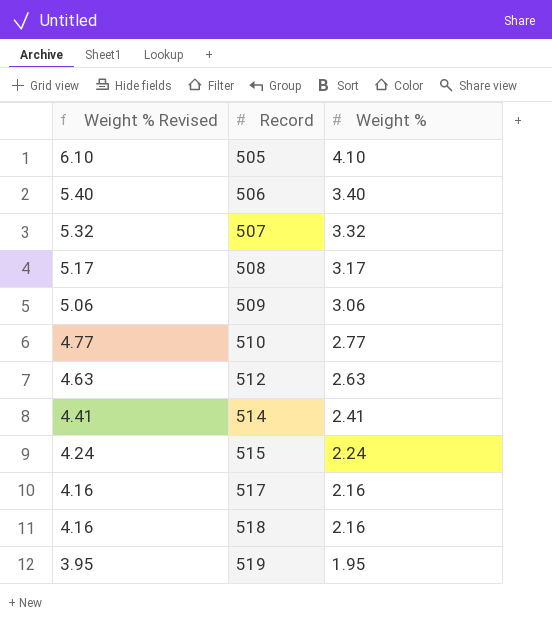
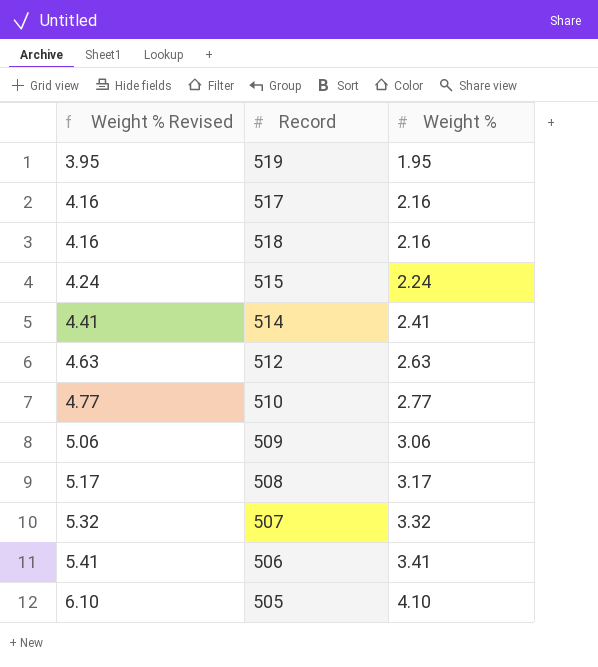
row order: Weight % Revised descending -> Weight % Revised ascending
506 | Weight % Revised: 5.40 -> 5.41
506 | Weight %: 3.40 -> 3.41

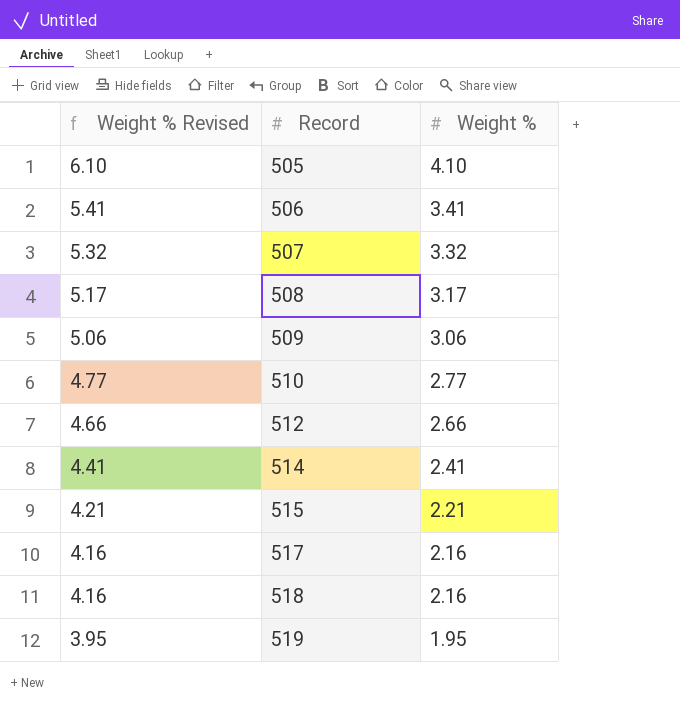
row order: Weight % Revised ascending -> Weight % Revised descending
512 | Weight % Revised: 4.63 -> 4.66
512 | Weight %: 2.63 -> 2.66
515 | Weight % Revised: 4.24 -> 4.21
515 | Weight %: 2.24 -> 2.21

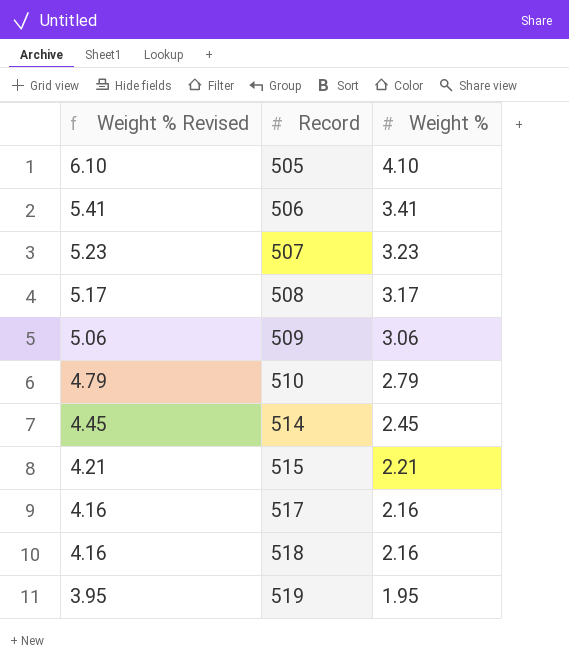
row 512: 4.66 | 2.66 -> none
507 | Weight % Revised: 5.32 -> 5.23
507 | Weight %: 3.32 -> 3.23
510 | Weight % Revised: 4.77 -> 4.79
510 | Weight %: 2.77 -> 2.79
514 | Weight % Revised: 4.41 -> 4.45
514 | Weight %: 2.41 -> 2.45

